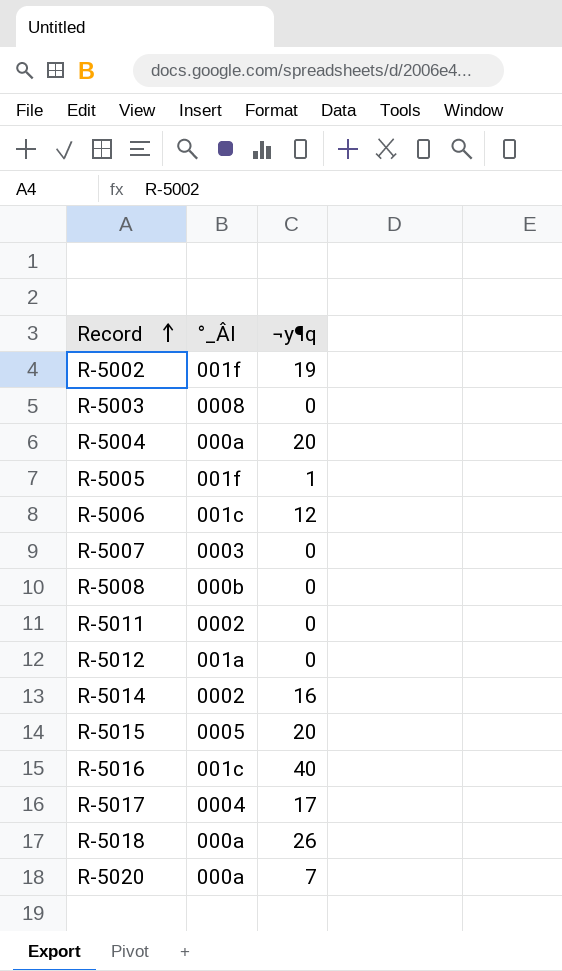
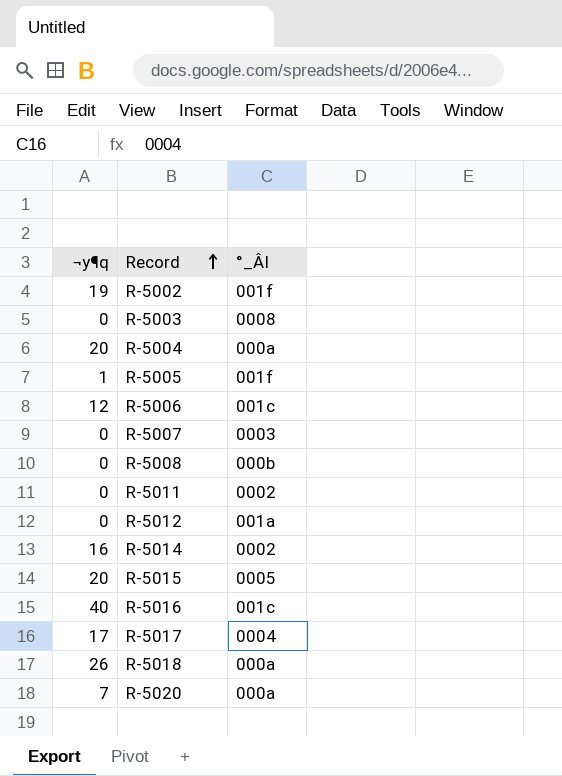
column ¬y¶q | position: 3 -> 1

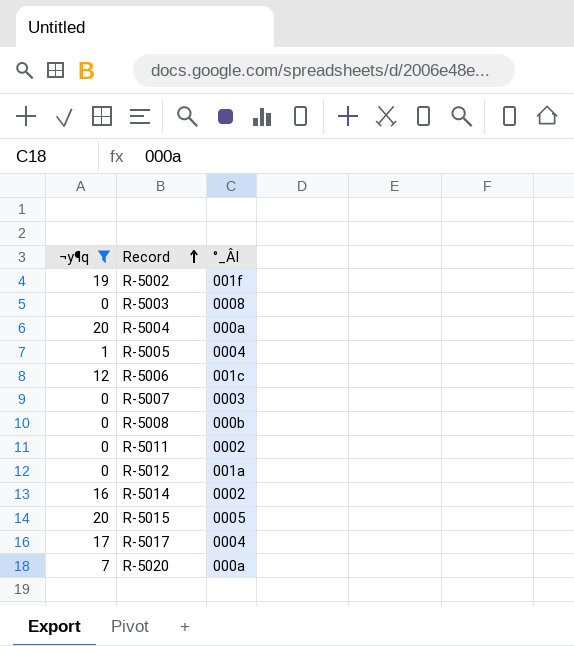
filter: none -> ¬y¶q <= 20
R-5005 | °_ÂI: 001f -> 0004

